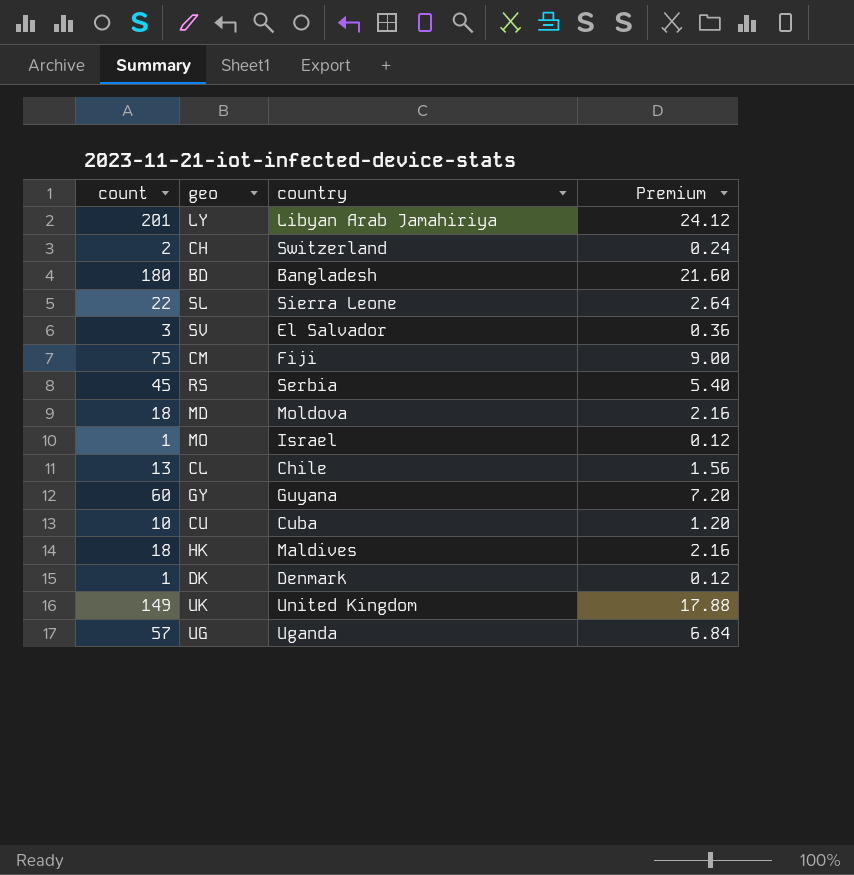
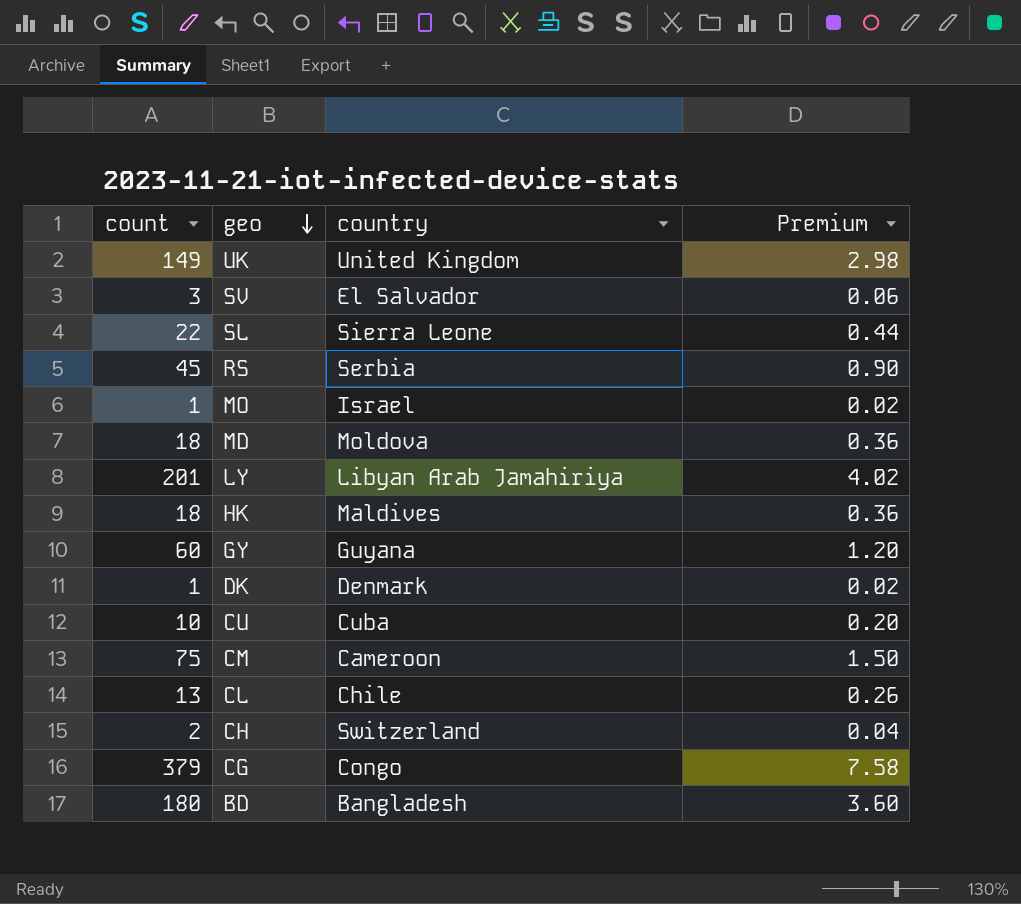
row order: none -> geo descending
column Premium | formula: [count] * 0.12 -> [count] * 0.02
row UG: 57 | Uganda | 6.84 -> none
CM | country: Fiji -> Cameroon
row CG: none -> 379 | Congo | 7.58

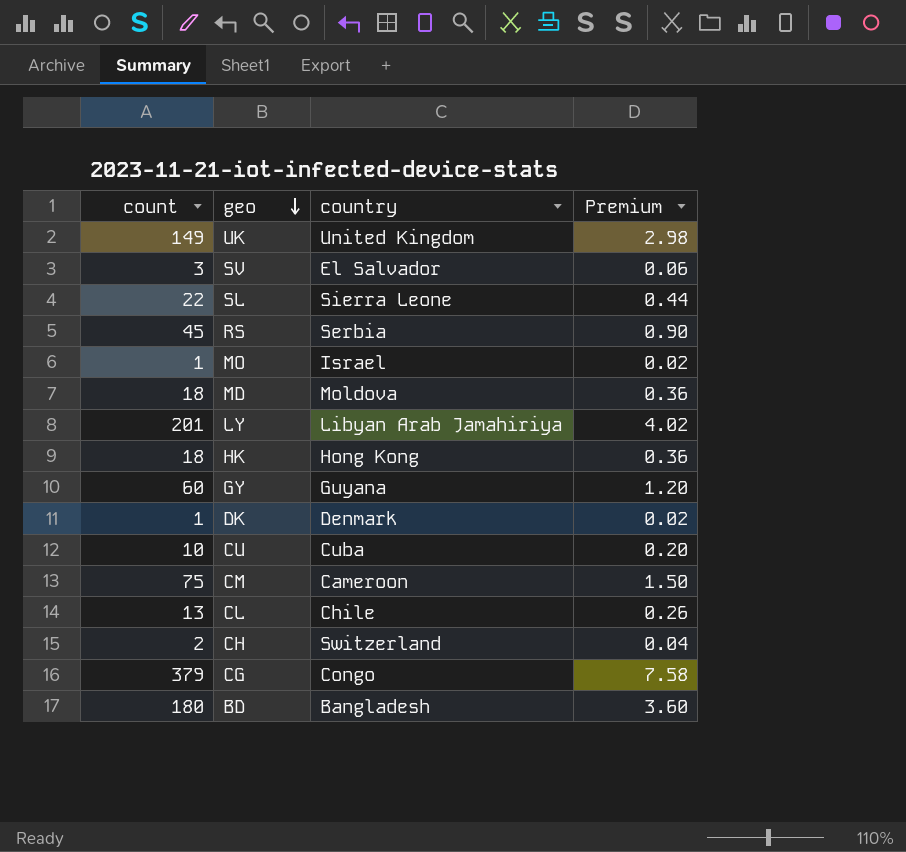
HK | country: Maldives -> Hong Kong

